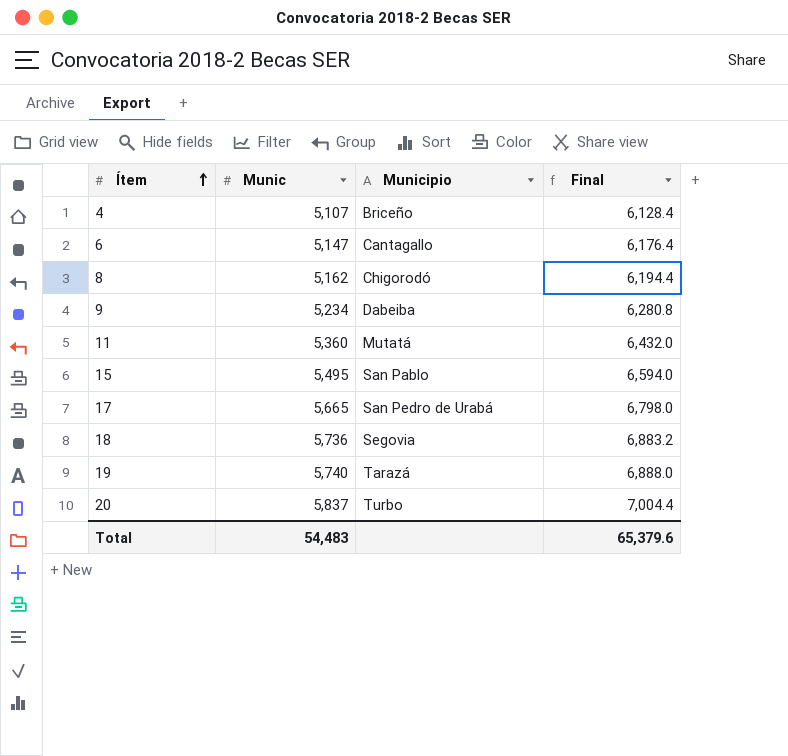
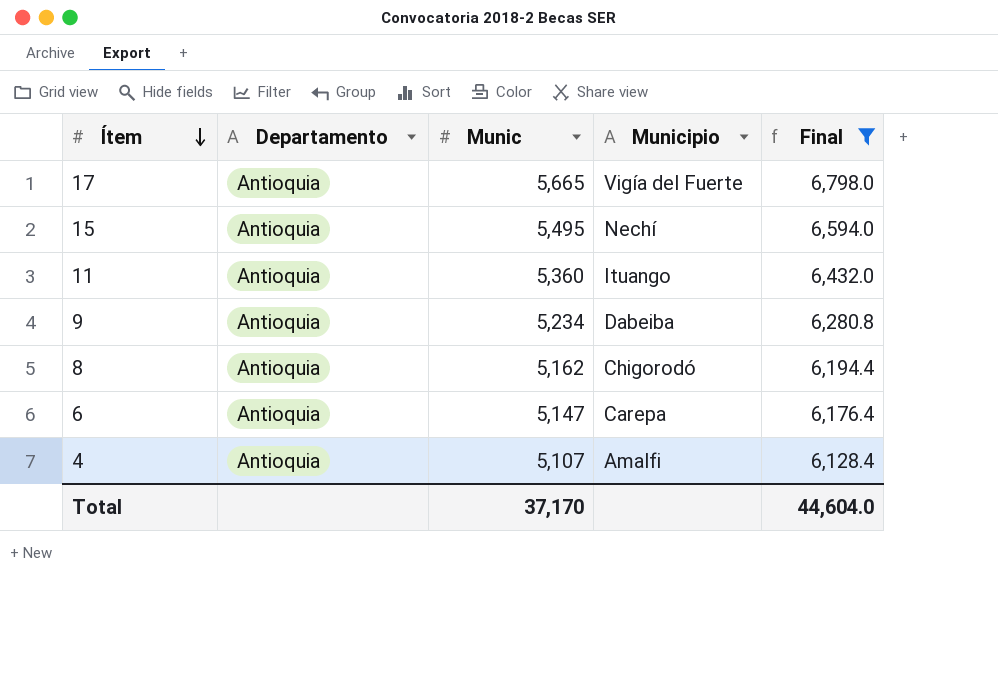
filter: none -> Final <= 6,798.0
row order: Ítem ascending -> Ítem descending
column Departamento | position: none -> 2
17 | Municipio: San Pedro de Urabá -> Vigía del Fuerte
15 | Municipio: San Pablo -> Nechí
11 | Municipio: Mutatá -> Ituango
6 | Municipio: Cantagallo -> Carepa
4 | Municipio: Briceño -> Amalfi
Total | Munic: 54,483 -> 37,170
Total | Final: 65,379.6 -> 44,604.0

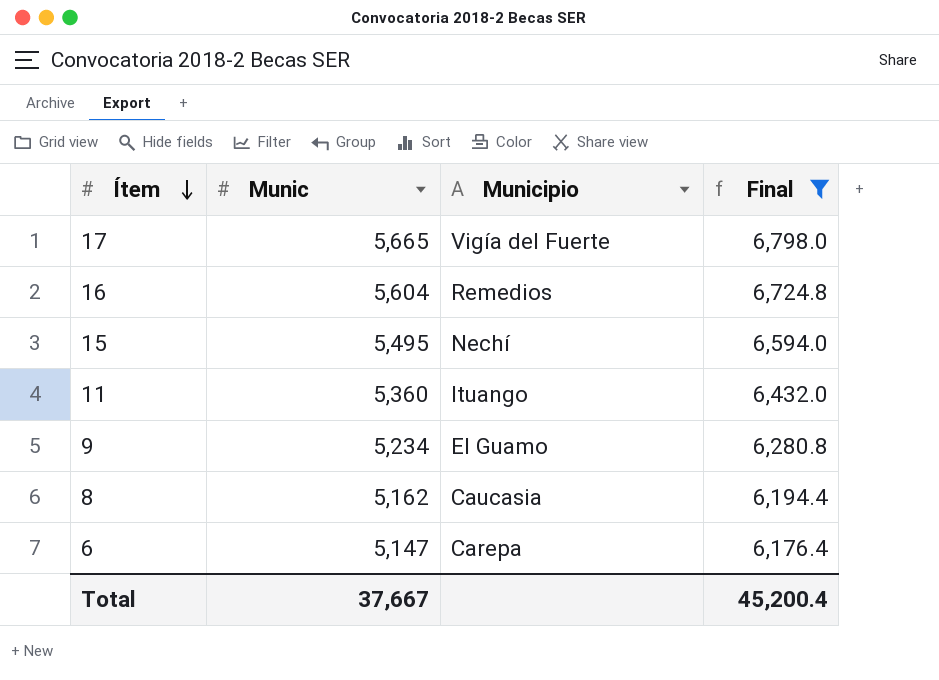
column Departamento | position: 2 -> none
row 4: Antioquia | 5,107 | Amalfi | 6,128.4 -> none
row 16: none -> 5,604 | Remedios | 6,724.8
9 | Municipio: Dabeiba -> El Guamo
8 | Municipio: Chigorodó -> Caucasia
Total | Munic: 37,170 -> 37,667
Total | Final: 44,604.0 -> 45,200.4

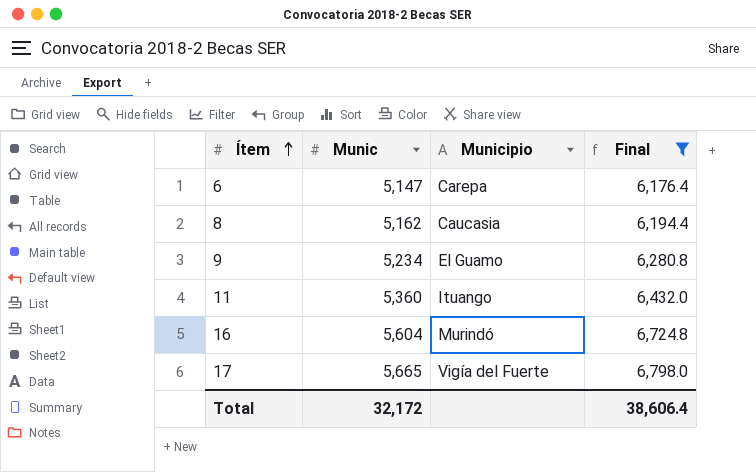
row order: Ítem descending -> Ítem ascending
row 15: 5,495 | Nechí | 6,594.0 -> none
16 | Municipio: Remedios -> Murindó
Total | Munic: 37,667 -> 32,172
Total | Final: 45,200.4 -> 38,606.4

